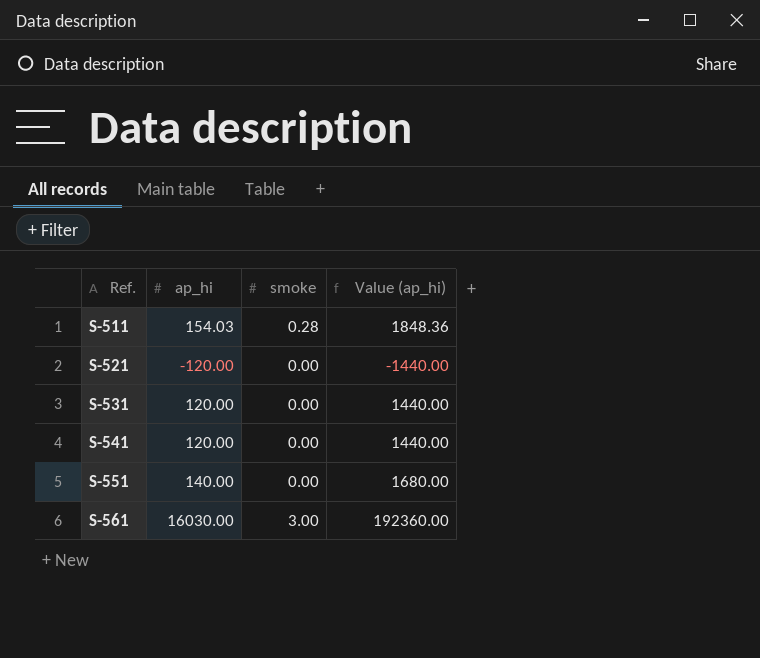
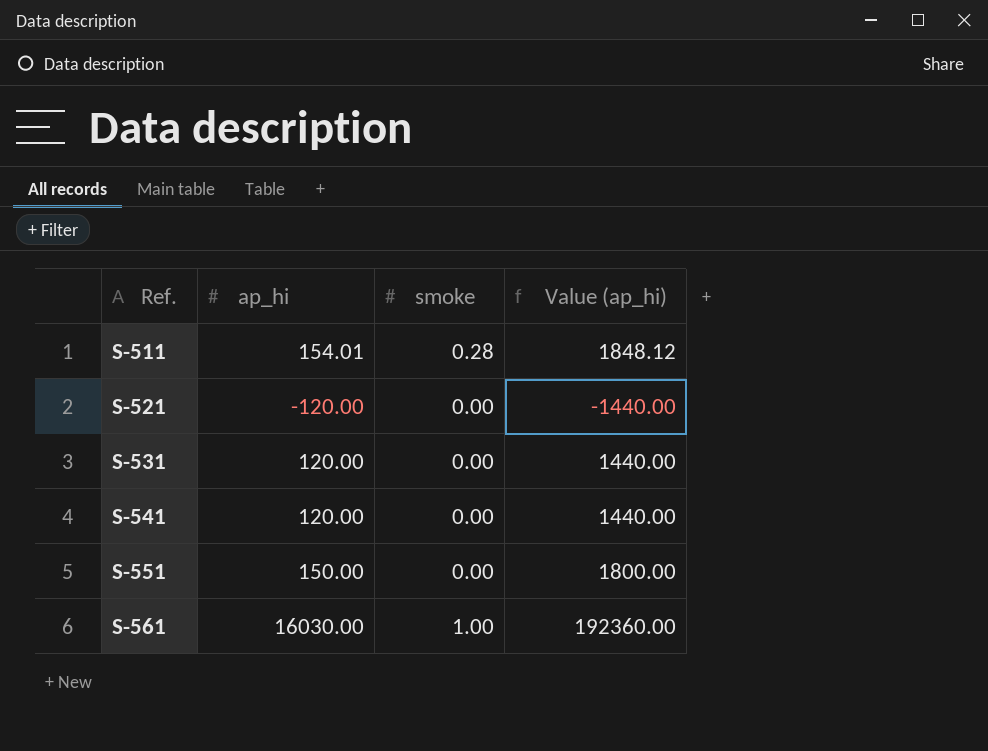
S-511 | ap_hi: 154.03 -> 154.01
S-511 | Value (ap_hi): 1848.36 -> 1848.12
S-551 | ap_hi: 140.00 -> 150.00
S-551 | Value (ap_hi): 1680.00 -> 1800.00
S-561 | smoke: 3.00 -> 1.00

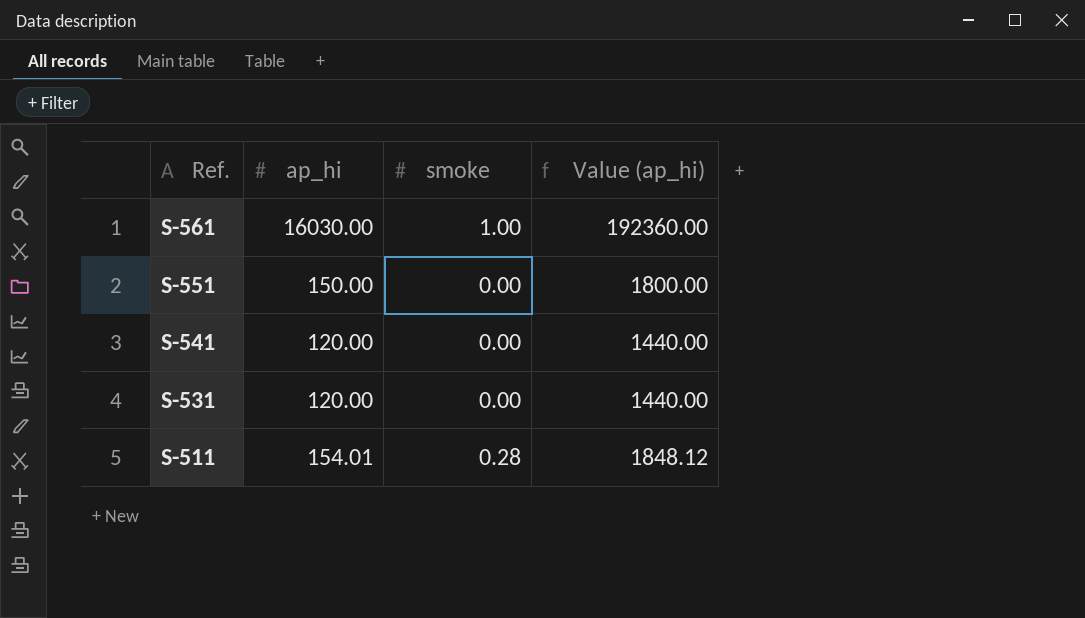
row order: Ref. ascending -> Ref. descending
row S-521: -120.00 | 0.00 | -1440.00 -> none

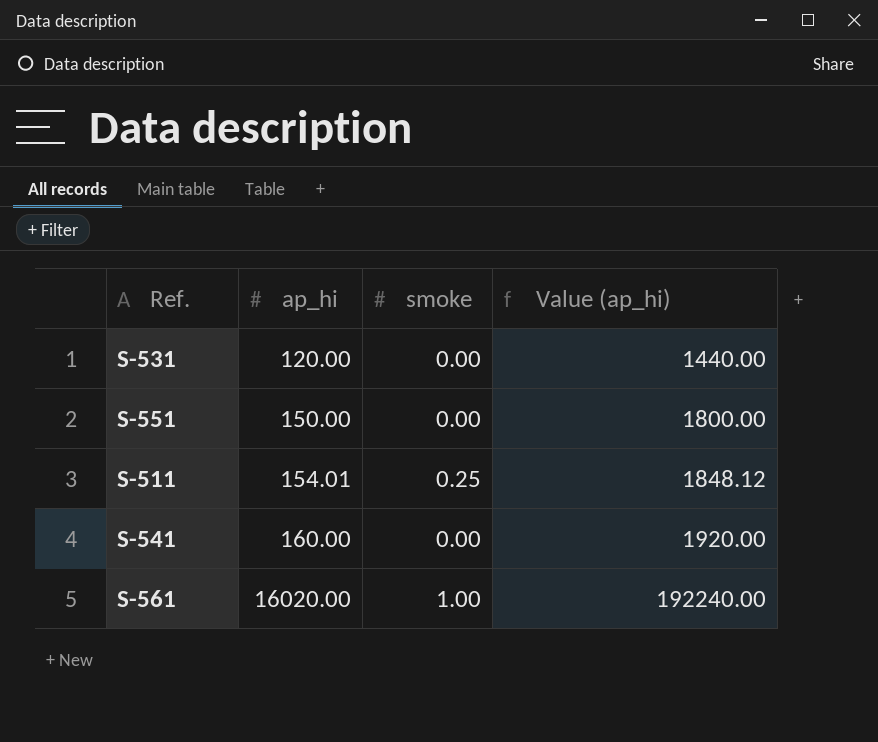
row order: Ref. descending -> ap_hi ascending
S-511 | smoke: 0.28 -> 0.25
S-541 | ap_hi: 120.00 -> 160.00
S-541 | Value (ap_hi): 1440.00 -> 1920.00
S-561 | ap_hi: 16030.00 -> 16020.00
S-561 | Value (ap_hi): 192360.00 -> 192240.00

